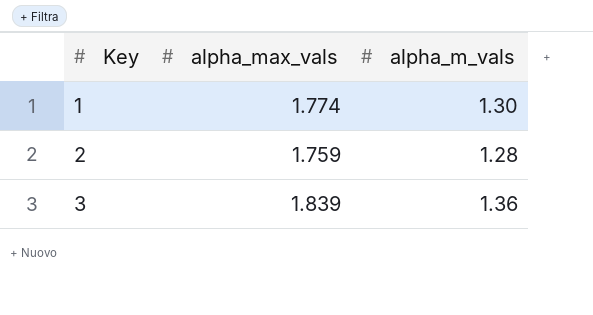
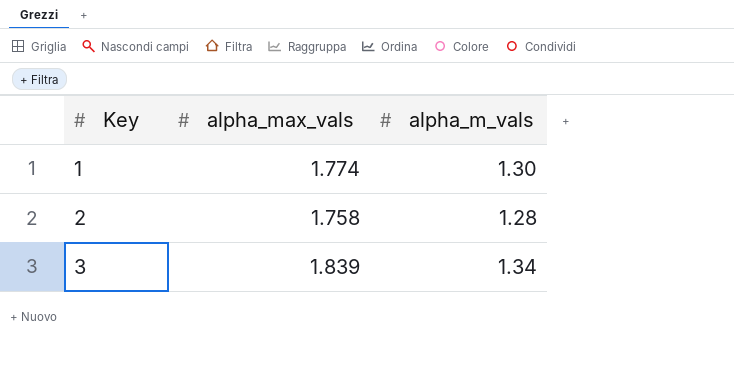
2 | alpha_max_vals: 1.759 -> 1.758
3 | alpha_m_vals: 1.36 -> 1.34

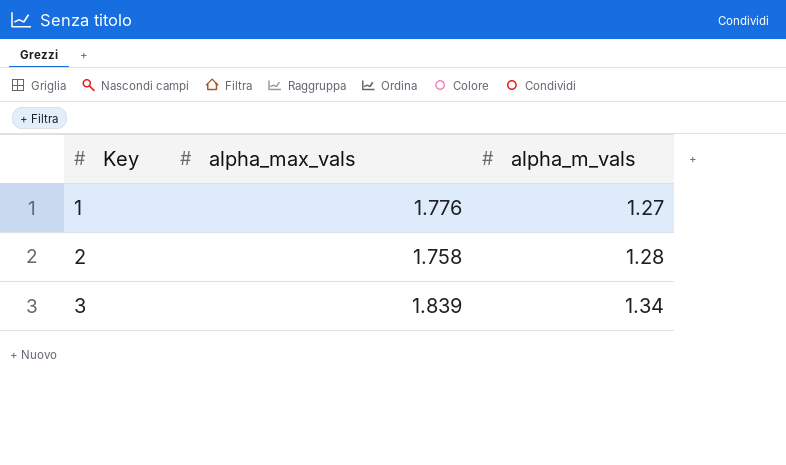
1 | alpha_max_vals: 1.774 -> 1.776
1 | alpha_m_vals: 1.30 -> 1.27

